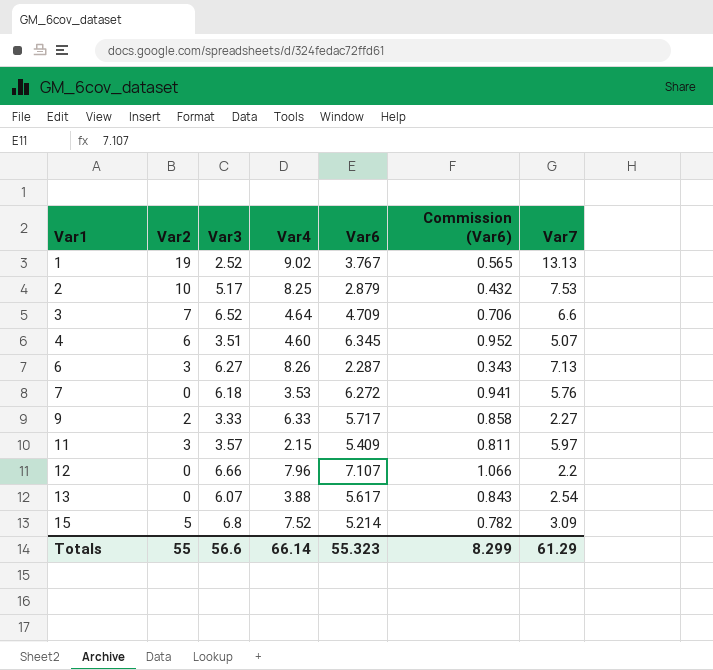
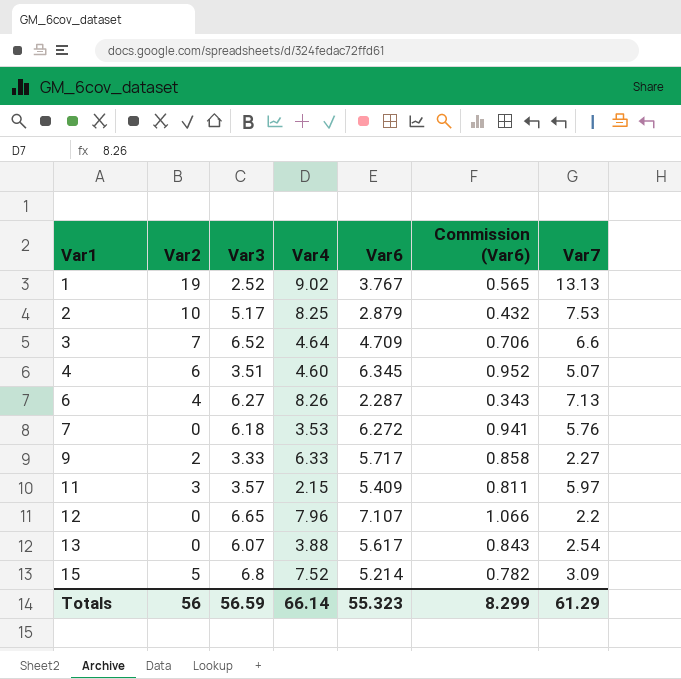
6 | Var2: 3 -> 4
12 | Var3: 6.66 -> 6.65
Totals | Var2: 55 -> 56
Totals | Var3: 56.6 -> 56.59

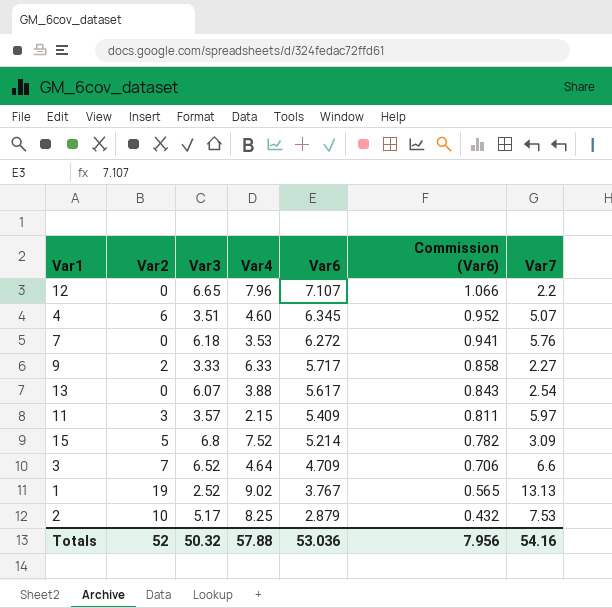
row order: Var1 ascending -> Var6 descending
row 6: 4 | 6.27 | 8.26 | 2.287 | 0.343 | 7.13 -> none
Totals | Var2: 56 -> 52
Totals | Var3: 56.59 -> 50.32
Totals | Var4: 66.14 -> 57.88
Totals | Var6: 55.323 -> 53.036
Totals | Commission (Var6): 8.299 -> 7.956
Totals | Var7: 61.29 -> 54.16

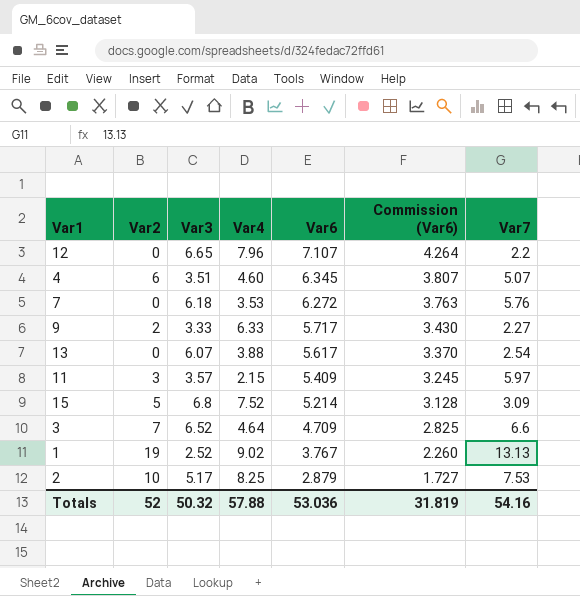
column Commission (Var6) | formula: [Var6] * 0.15 -> [Var6] * 0.6
Totals | Commission (Var6): 7.956 -> 31.819

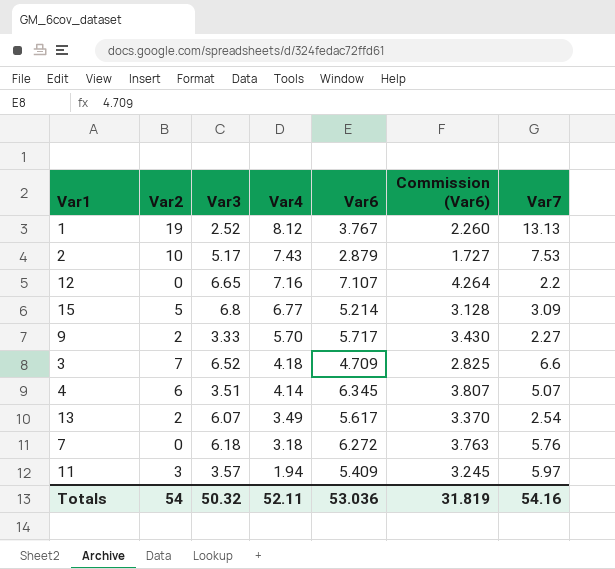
row order: Var6 descending -> Var4 descending
1 | Var4: 9.02 -> 8.12
2 | Var4: 8.25 -> 7.43
12 | Var4: 7.96 -> 7.16
15 | Var4: 7.52 -> 6.77
9 | Var4: 6.33 -> 5.70
3 | Var4: 4.64 -> 4.18
4 | Var4: 4.60 -> 4.14
13 | Var2: 0 -> 2
13 | Var4: 3.88 -> 3.49
7 | Var4: 3.53 -> 3.18
11 | Var4: 2.15 -> 1.94
Totals | Var2: 52 -> 54
Totals | Var4: 57.88 -> 52.11

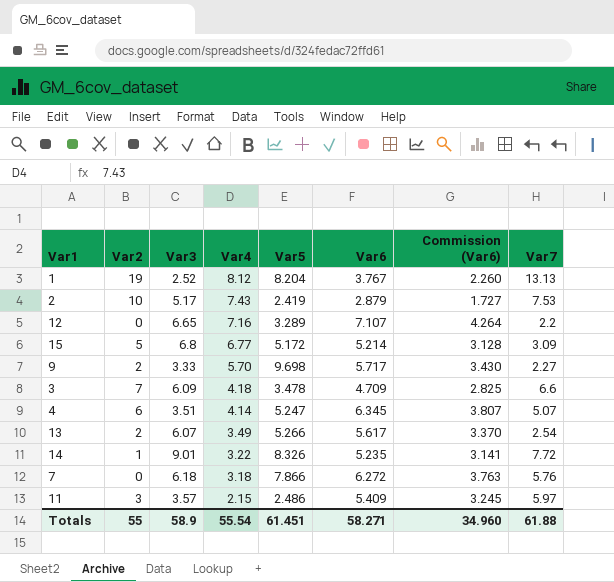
column Var5 | position: none -> 5
3 | Var3: 6.52 -> 6.09
row 14: none -> 1 | 9.01 | 3.22 | 8.326 | 5.235 | 3.141 | 7.72
11 | Var4: 1.94 -> 2.15
Totals | Var2: 54 -> 55
Totals | Var3: 50.32 -> 58.9
Totals | Var4: 52.11 -> 55.54
Totals | Var6: 53.036 -> 58.271
Totals | Commission (Var6): 31.819 -> 34.960
Totals | Var7: 54.16 -> 61.88

